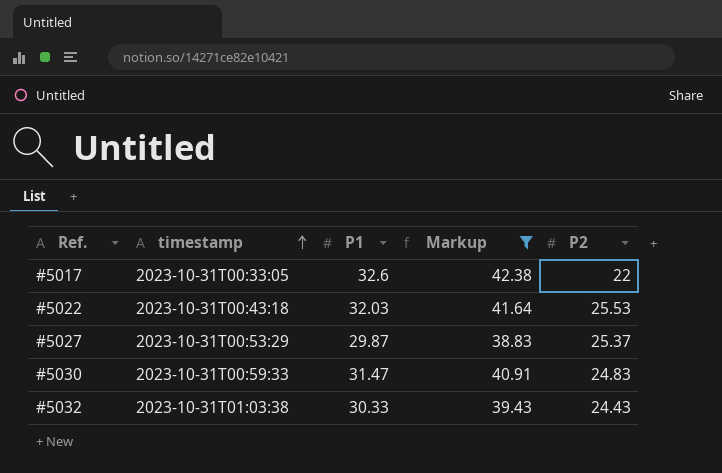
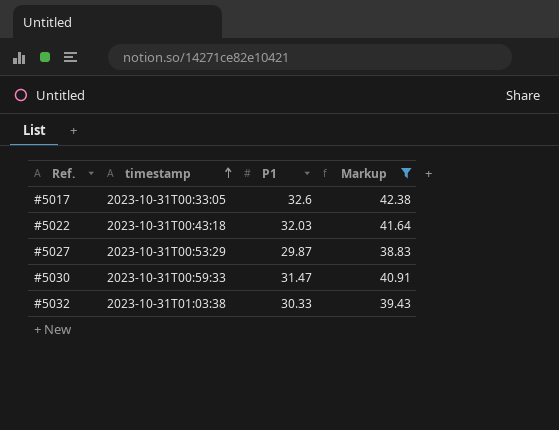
column P2 | position: 5 -> none

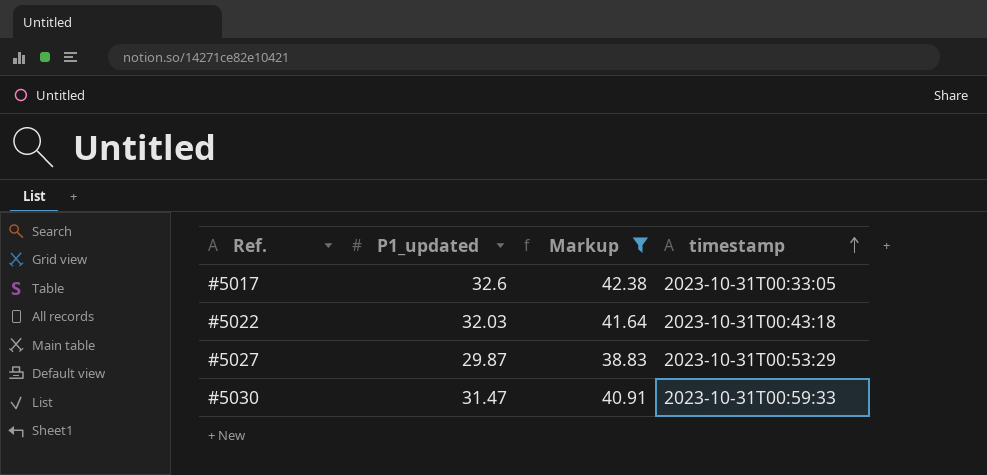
column name: P1 -> P1_updated
column timestamp | position: 2 -> 4
row #5032: 2023-10-31T01:03:38 | 30.33 | 39.43 -> none

